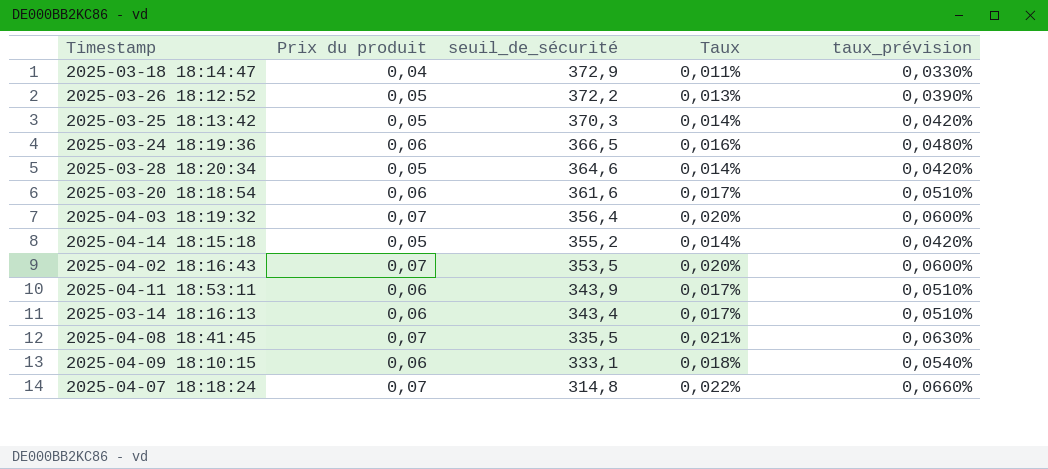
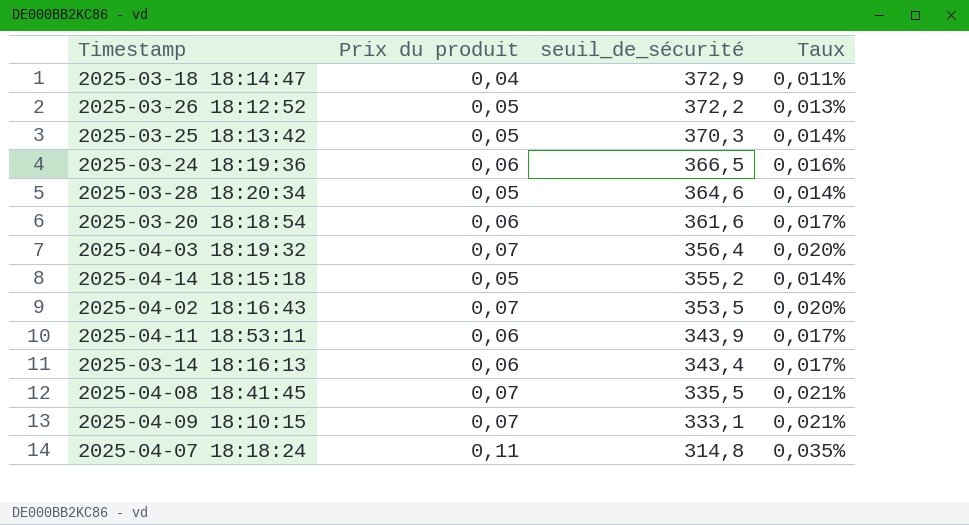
column taux_prévision | formula: [Taux] * 3 -> none
2025-04-09 18:10:15 | Prix du produit: 0,06 -> 0,07
2025-04-09 18:10:15 | Taux: 0,018% -> 0,021%
2025-04-07 18:18:24 | Prix du produit: 0,07 -> 0,11
2025-04-07 18:18:24 | Taux: 0,022% -> 0,035%

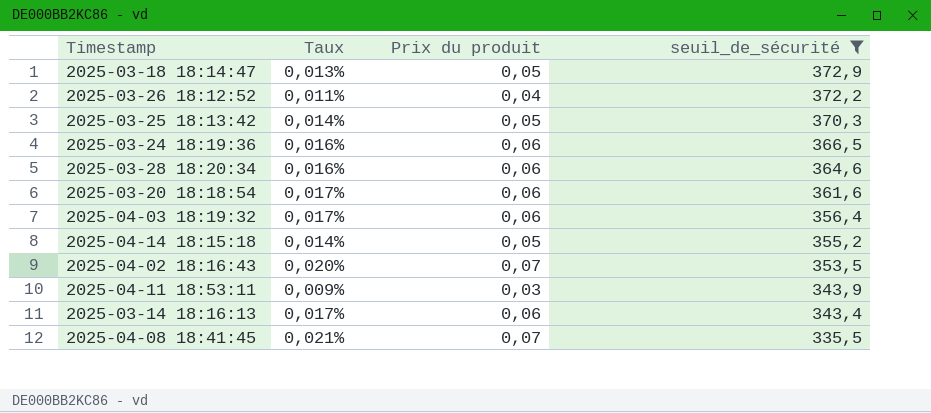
filter: none -> seuil_de_sécurité >= 335,5
column Taux | position: 4 -> 2
2025-03-18 18:14:47 | Taux: 0,011% -> 0,013%
2025-03-18 18:14:47 | Prix du produit: 0,04 -> 0,05
2025-03-26 18:12:52 | Taux: 0,013% -> 0,011%
2025-03-26 18:12:52 | Prix du produit: 0,05 -> 0,04
2025-03-28 18:20:34 | Taux: 0,014% -> 0,016%
2025-03-28 18:20:34 | Prix du produit: 0,05 -> 0,06
2025-04-03 18:19:32 | Taux: 0,020% -> 0,017%
2025-04-03 18:19:32 | Prix du produit: 0,07 -> 0,06
2025-04-11 18:53:11 | Taux: 0,017% -> 0,009%
2025-04-11 18:53:11 | Prix du produit: 0,06 -> 0,03

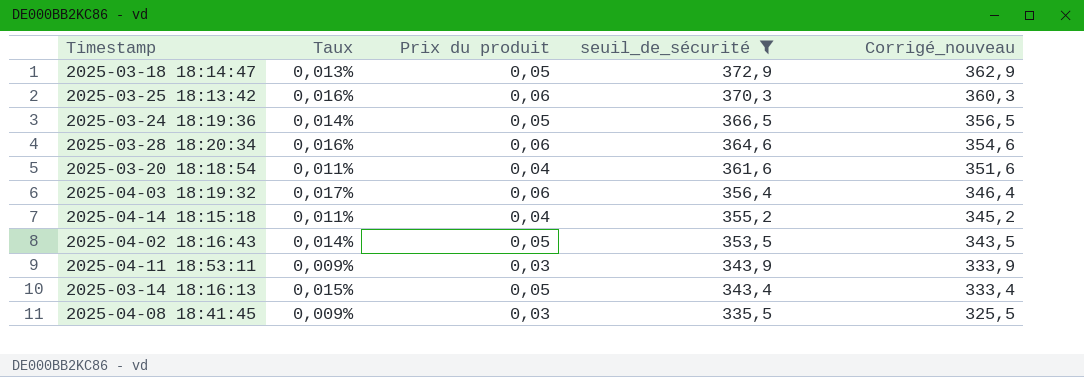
column Corrigé_nouveau | formula: none -> [seuil_de_sécurité] - 10
row 2025-03-26 18:12:52: 0,011% | 0,04 | 372,2 -> none
2025-03-25 18:13:42 | Taux: 0,014% -> 0,016%
2025-03-25 18:13:42 | Prix du produit: 0,05 -> 0,06
2025-03-24 18:19:36 | Taux: 0,016% -> 0,014%
2025-03-24 18:19:36 | Prix du produit: 0,06 -> 0,05
2025-03-20 18:18:54 | Taux: 0,017% -> 0,011%
2025-03-20 18:18:54 | Prix du produit: 0,06 -> 0,04
2025-04-14 18:15:18 | Taux: 0,014% -> 0,011%
2025-04-14 18:15:18 | Prix du produit: 0,05 -> 0,04
2025-04-02 18:16:43 | Taux: 0,020% -> 0,014%
2025-04-02 18:16:43 | Prix du produit: 0,07 -> 0,05
2025-03-14 18:16:13 | Taux: 0,017% -> 0,015%
2025-03-14 18:16:13 | Prix du produit: 0,06 -> 0,05
2025-04-08 18:41:45 | Taux: 0,021% -> 0,009%
2025-04-08 18:41:45 | Prix du produit: 0,07 -> 0,03

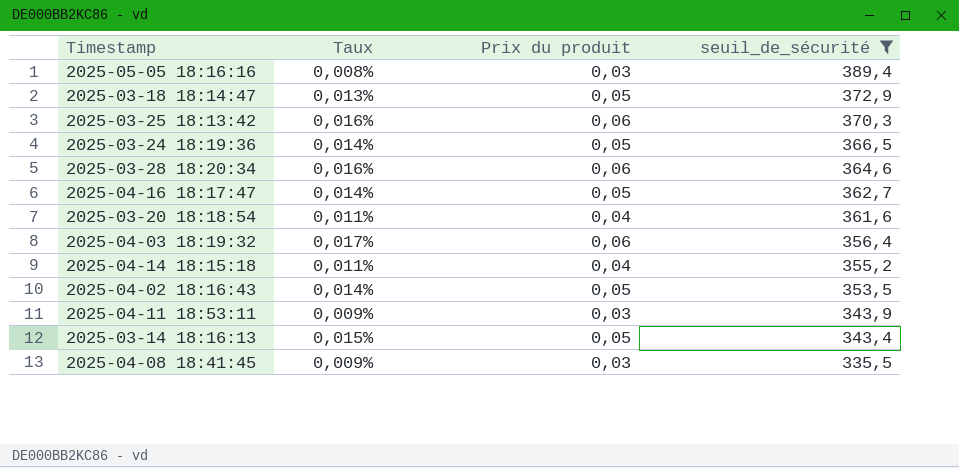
column Corrigé_nouveau | formula: [seuil_de_sécurité] - 10 -> none
row 2025-05-05 18:16:16: none -> 0,008% | 0,03 | 389,4
row 2025-04-16 18:17:47: none -> 0,014% | 0,05 | 362,7

